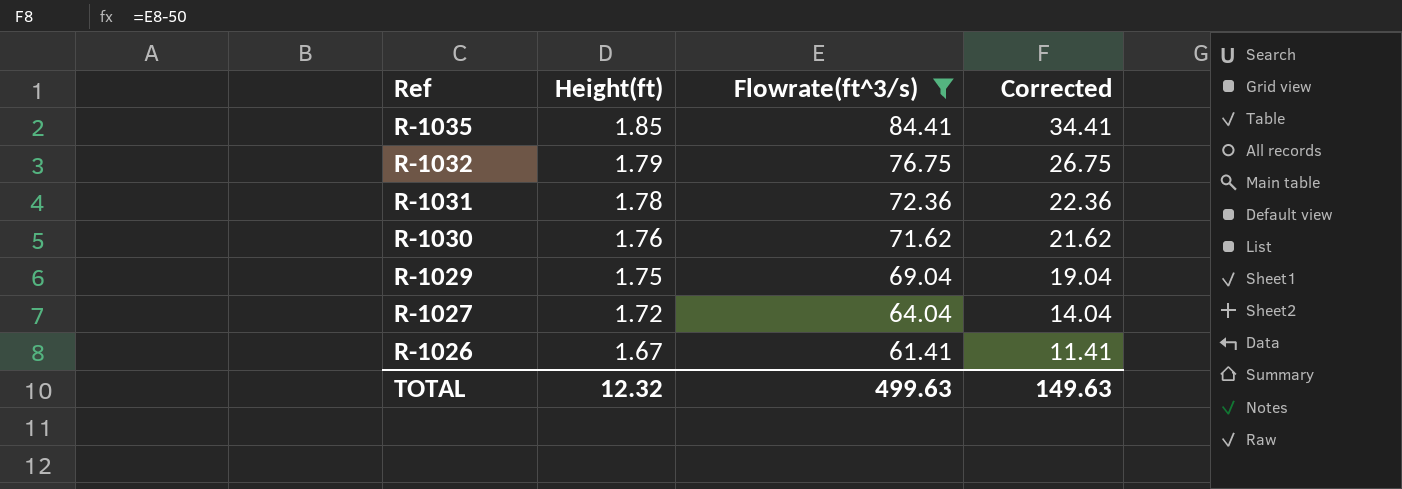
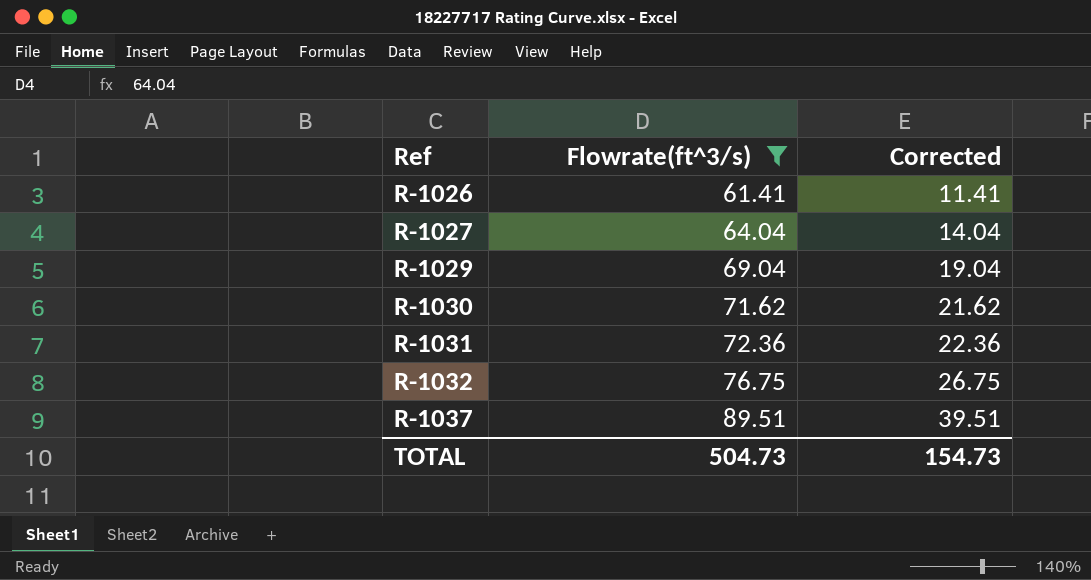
row order: Ref descending -> Ref ascending
column Height(ft) | position: 2 -> none
row R-1035: 1.85 | 84.41 | 34.41 -> none
row R-1037: none -> 89.51 | 39.51
TOTAL | Flowrate(ft^3/s): 499.63 -> 504.73
TOTAL | Corrected: 149.63 -> 154.73

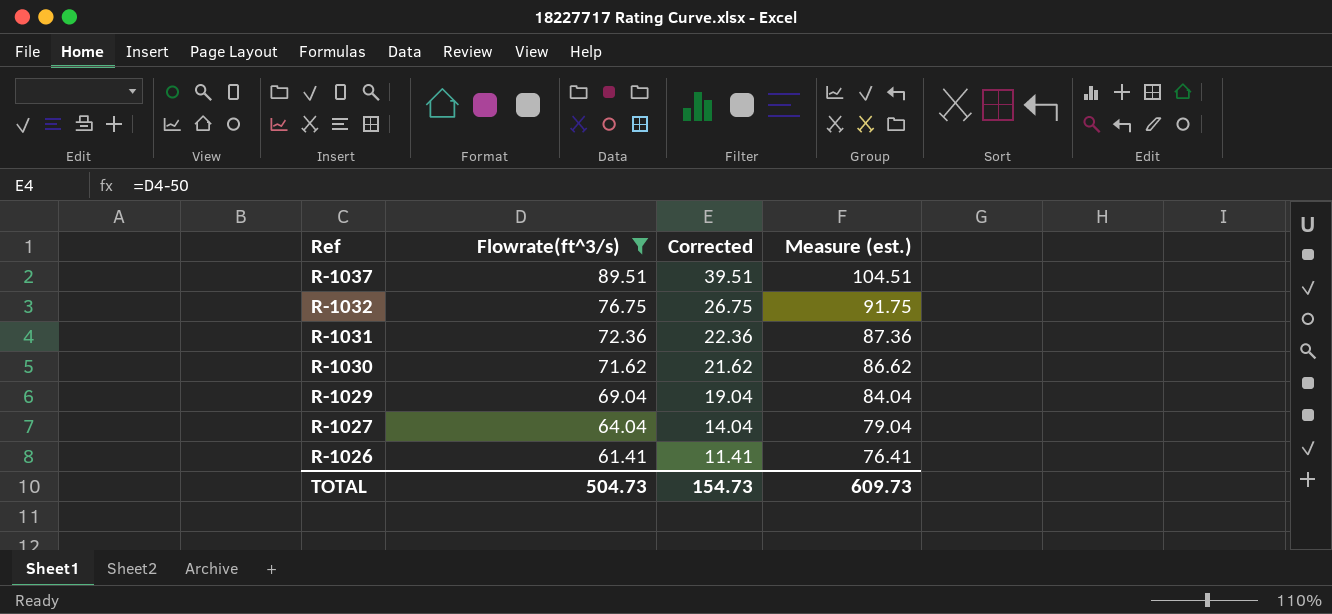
row order: Ref ascending -> Ref descending
column Measure (est.) | formula: none -> [Flowrate(ft^3/s)] + 15

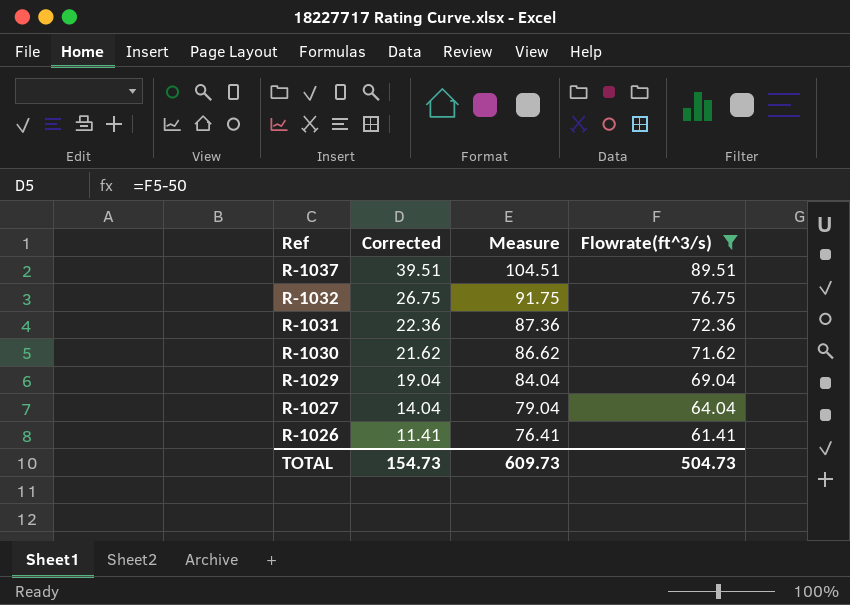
column name: Measure (est.) -> Measure
column Flowrate(ft^3/s) | position: 2 -> 4

